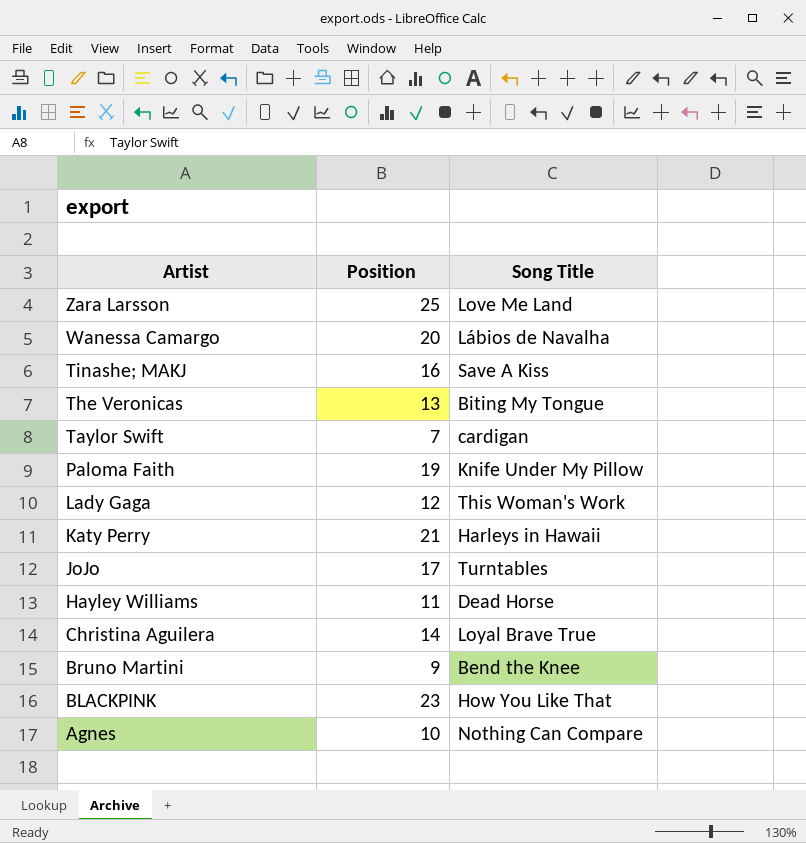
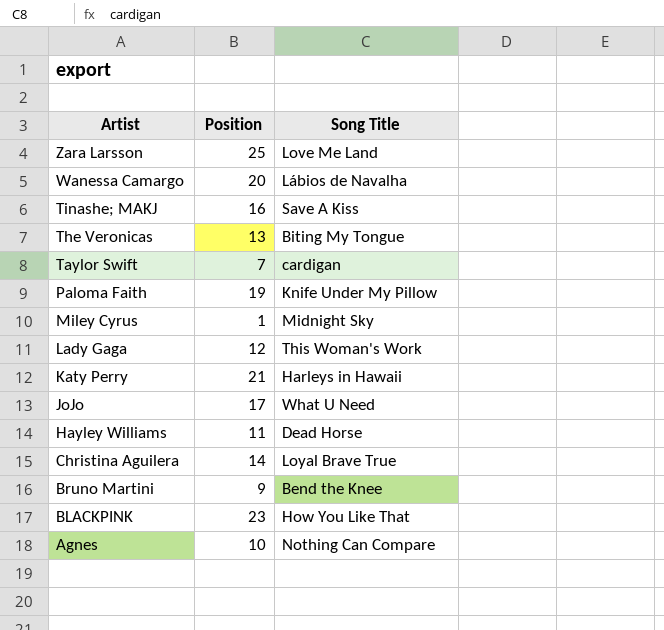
row Miley Cyrus: none -> 1 | Midnight Sky
JoJo | Song Title: Turntables -> What U Need

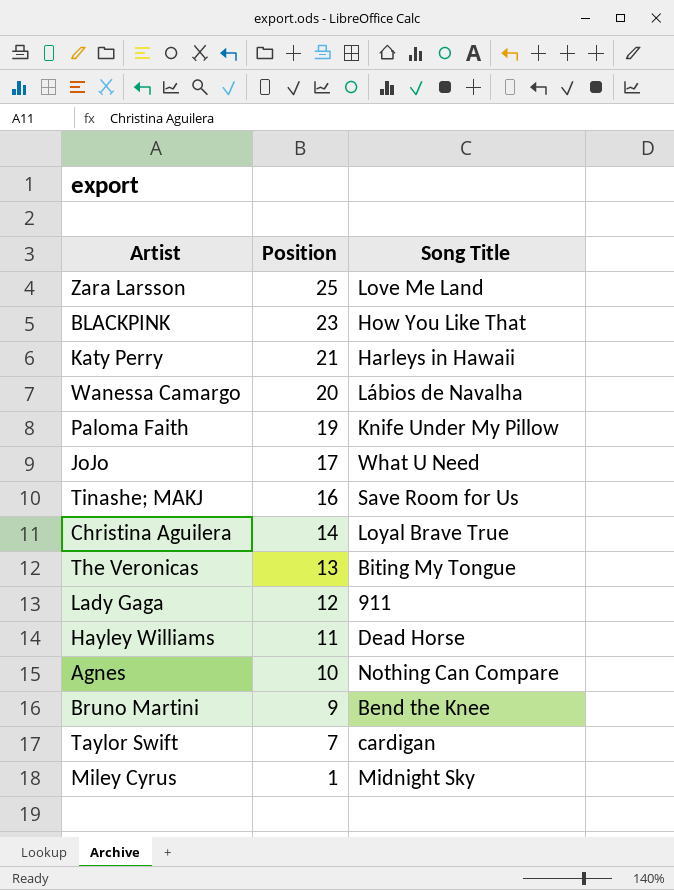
row order: Artist descending -> Position descending
Tinashe; MAKJ | Song Title: Save A Kiss -> Save Room for Us
Lady Gaga | Song Title: This Woman's Work -> 911

